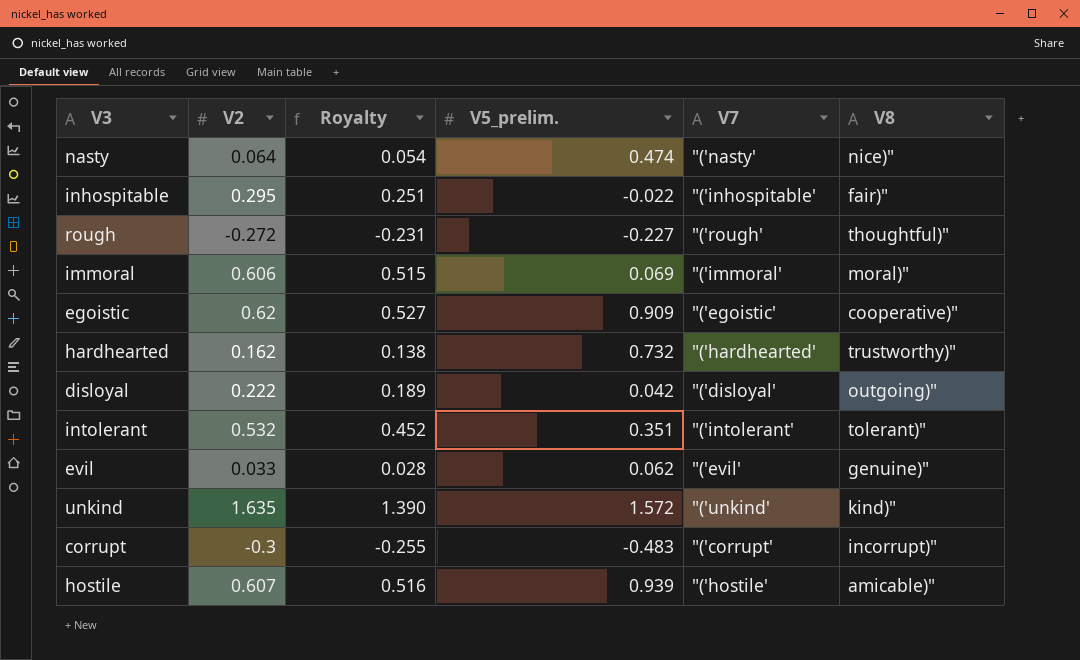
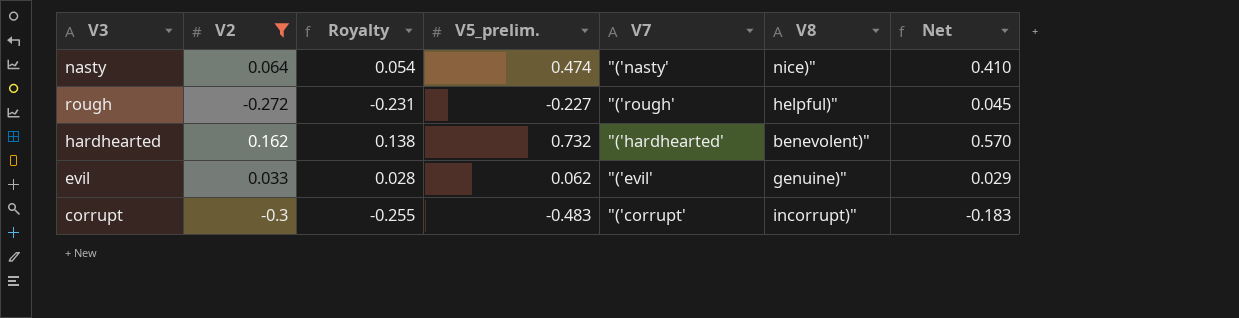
filter: none -> V2 <= 0.162
column Net | formula: none -> [V5_prelim.] - [V2]
rough | V8: thoughtful)" -> helpful)"
hardhearted | V8: trustworthy)" -> benevolent)"

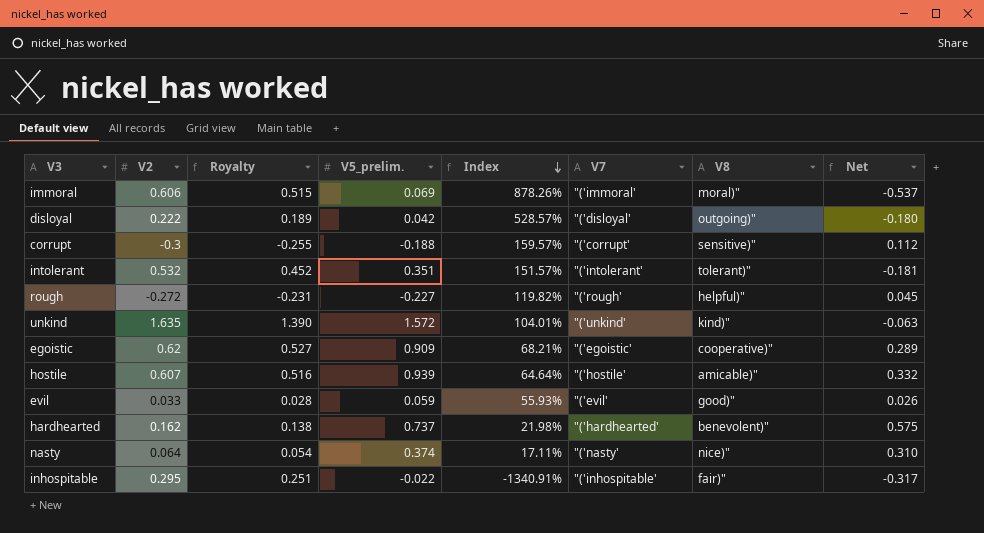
filter: V2 <= 0.162 -> none
row order: none -> Index descending
column Index | formula: none -> [V2] / [V5_prelim.]
corrupt | V5_prelim.: -0.483 -> -0.188
corrupt | V8: incorrupt)" -> sensitive)"
corrupt | Net: -0.183 -> 0.112
evil | V5_prelim.: 0.062 -> 0.059
evil | V8: genuine)" -> good)"
evil | Net: 0.029 -> 0.026
hardhearted | V5_prelim.: 0.732 -> 0.737
hardhearted | Net: 0.570 -> 0.575
nasty | V5_prelim.: 0.474 -> 0.374
nasty | Net: 0.410 -> 0.310

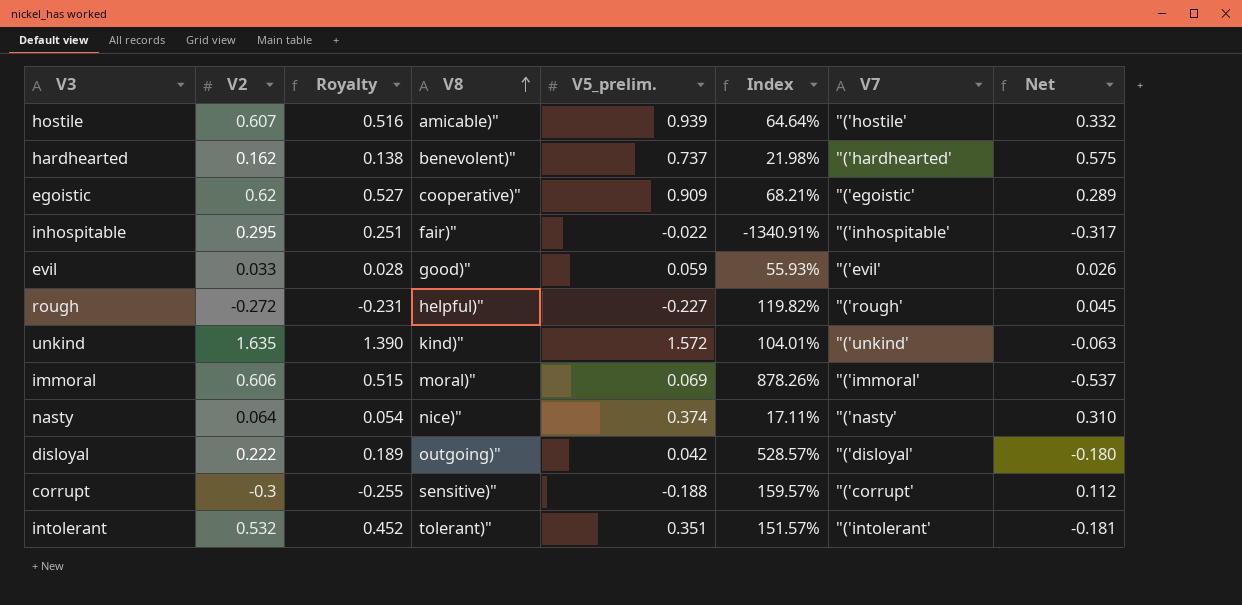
row order: Index descending -> V8 ascending
column V8 | position: 7 -> 4

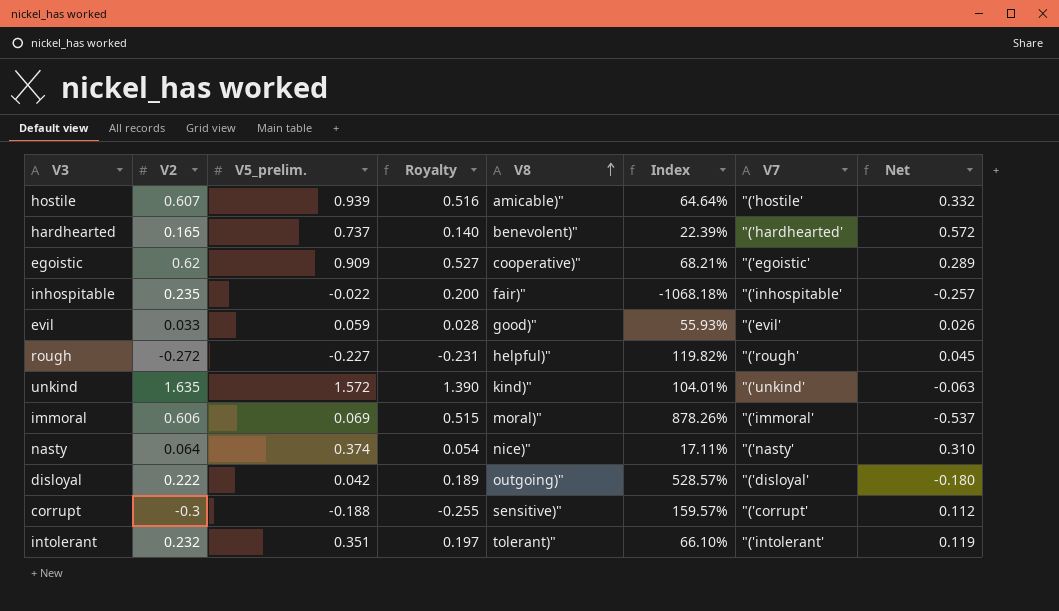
column V5_prelim. | position: 5 -> 3
hardhearted | V2: 0.162 -> 0.165
hardhearted | Royalty: 0.138 -> 0.140
hardhearted | Index: 21.98% -> 22.39%
hardhearted | Net: 0.575 -> 0.572
inhospitable | V2: 0.295 -> 0.235
inhospitable | Royalty: 0.251 -> 0.200
inhospitable | Index: -1340.91% -> -1068.18%
inhospitable | Net: -0.317 -> -0.257
intolerant | V2: 0.532 -> 0.232
intolerant | Royalty: 0.452 -> 0.197
intolerant | Index: 151.57% -> 66.10%
intolerant | Net: -0.181 -> 0.119

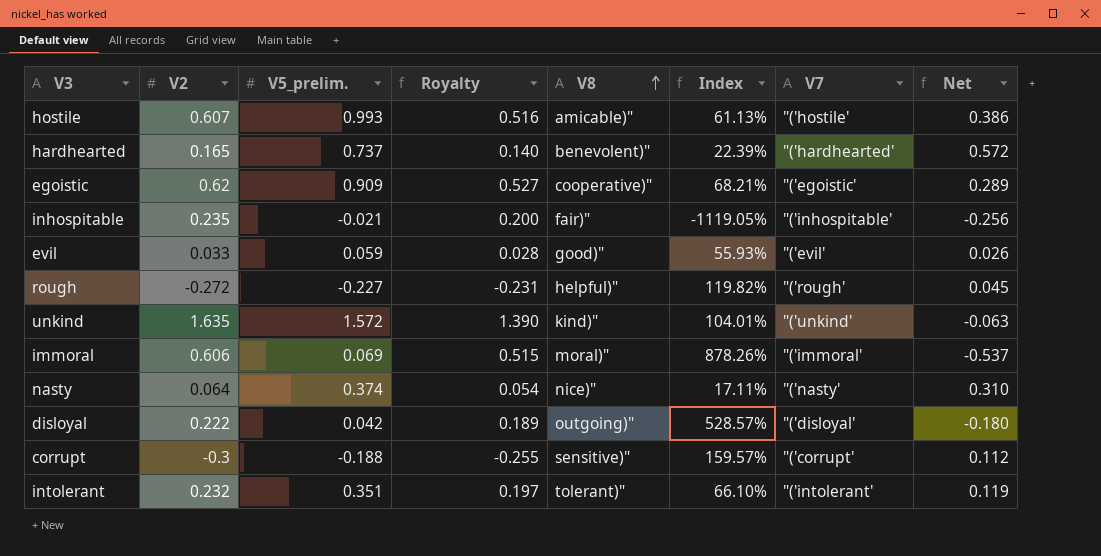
hostile | V5_prelim.: 0.939 -> 0.993
hostile | Index: 64.64% -> 61.13%
hostile | Net: 0.332 -> 0.386
inhospitable | V5_prelim.: -0.022 -> -0.021
inhospitable | Index: -1068.18% -> -1119.05%
inhospitable | Net: -0.257 -> -0.256

